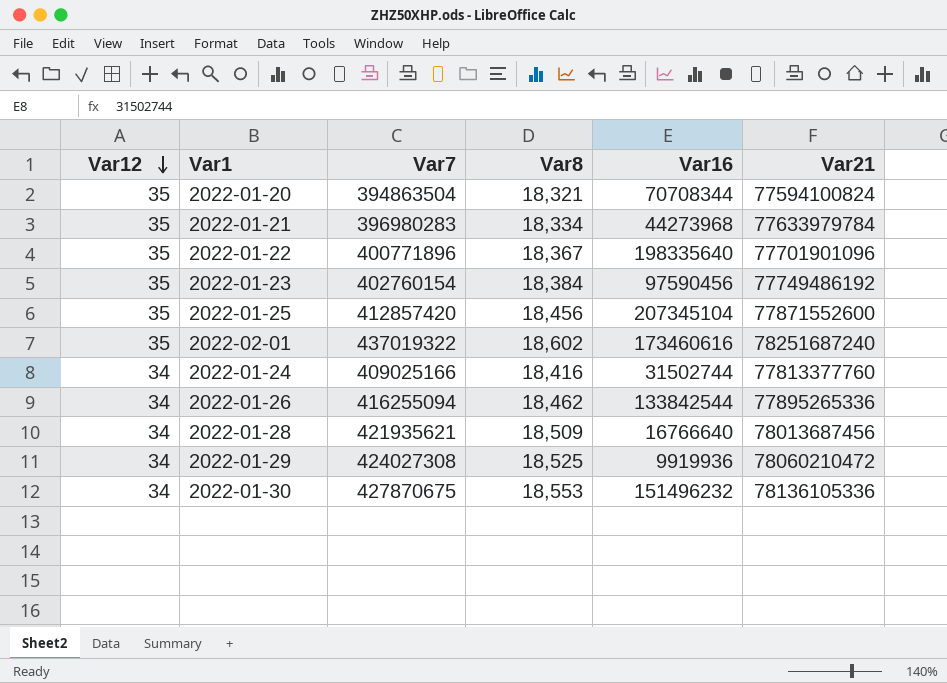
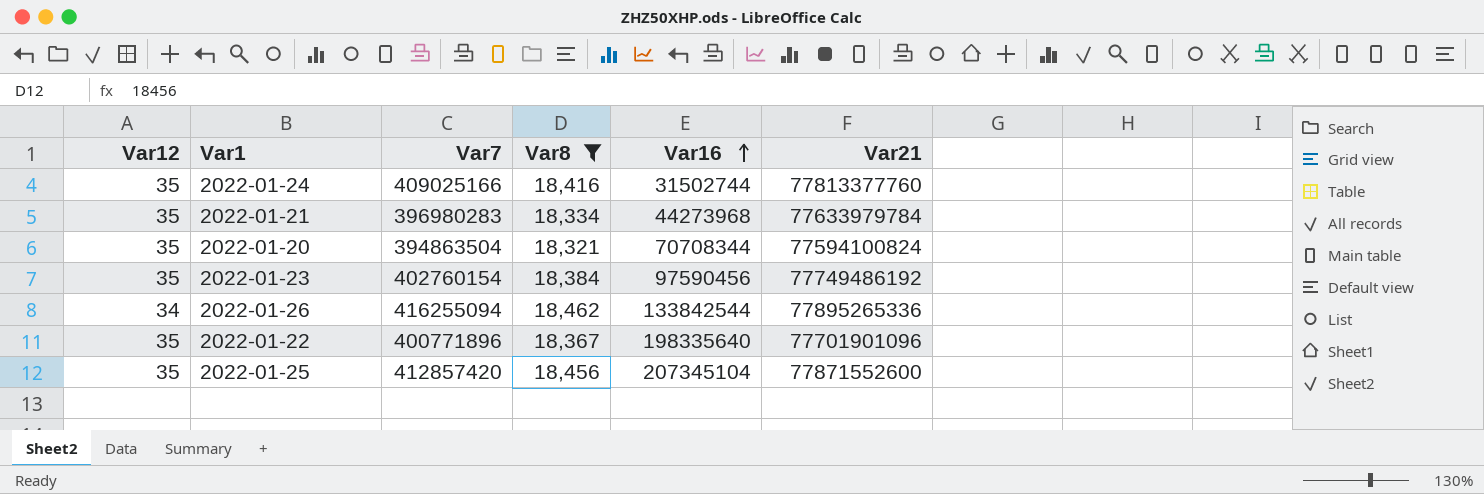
filter: none -> Var8 <= 18,462
row order: Var12 descending -> Var16 ascending
2022-01-24 | Var12: 34 -> 35

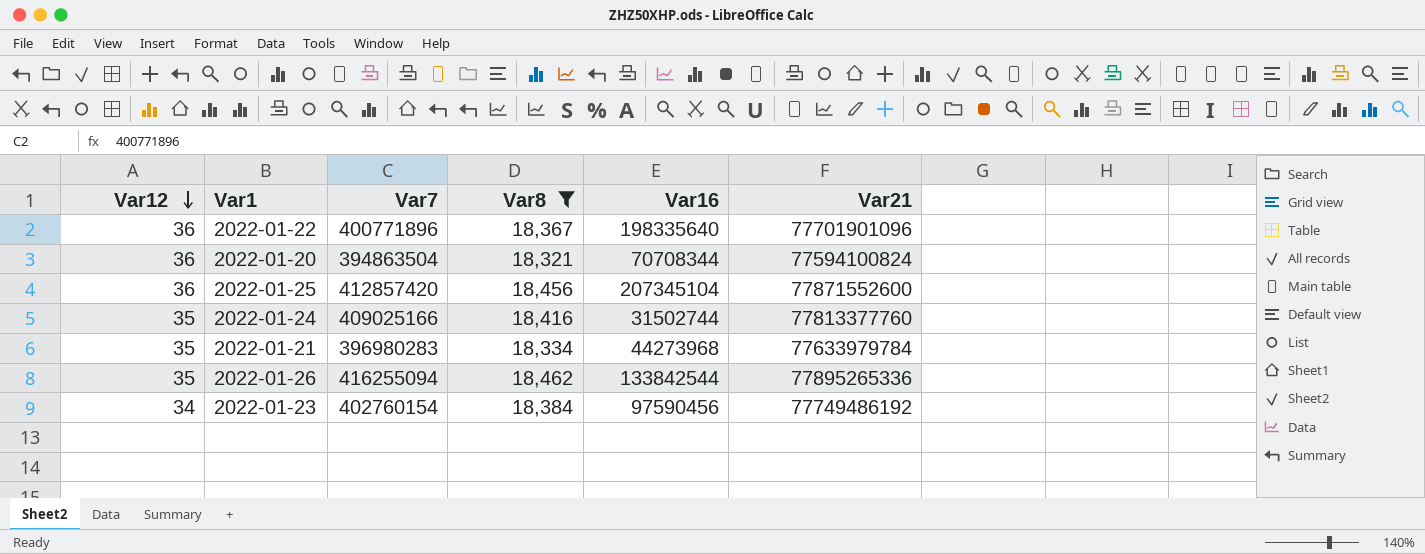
row order: Var16 ascending -> Var12 descending
2022-01-22 | Var12: 35 -> 36
2022-01-20 | Var12: 35 -> 36
2022-01-25 | Var12: 35 -> 36
2022-01-26 | Var12: 34 -> 35
2022-01-23 | Var12: 35 -> 34

